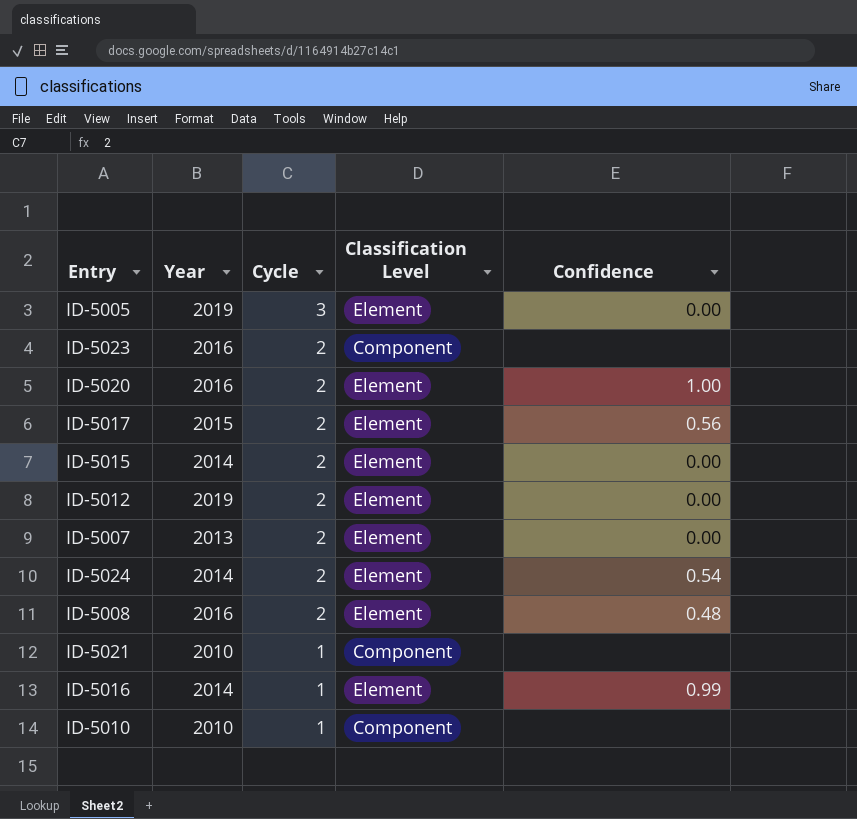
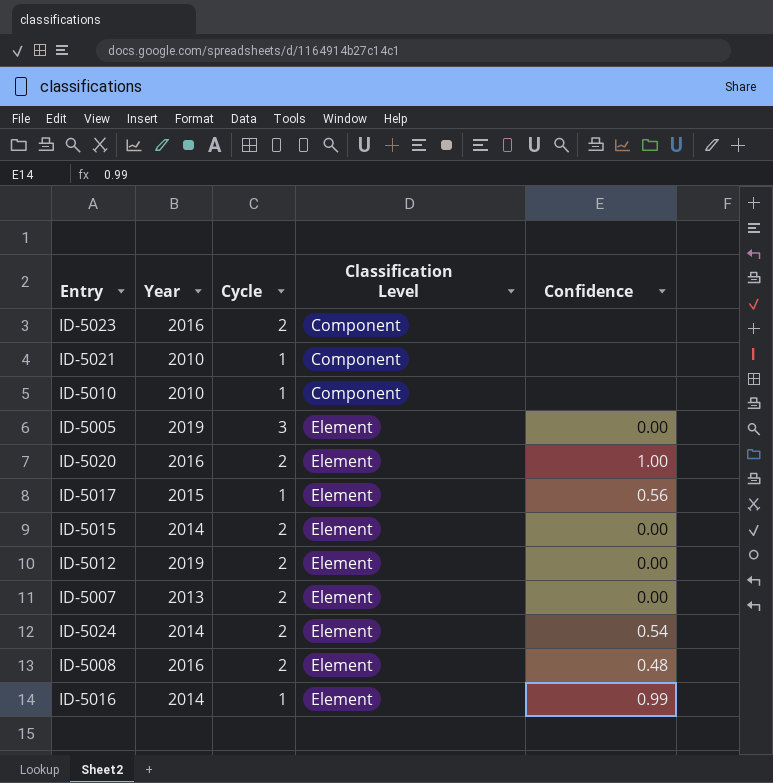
row order: Cycle descending -> Classification Level ascending
ID-5017 | Cycle: 2 -> 1

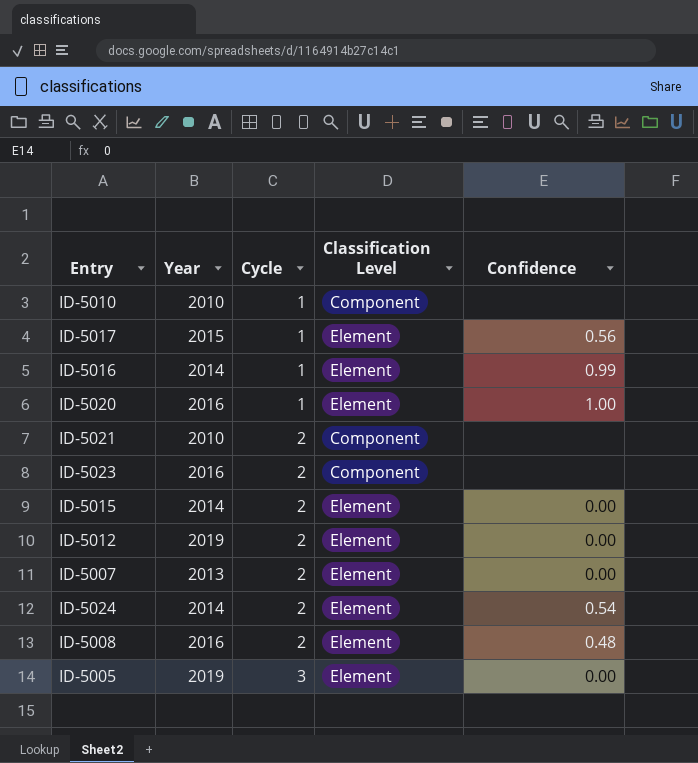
row order: Classification Level ascending -> Cycle ascending
ID-5020 | Cycle: 2 -> 1
ID-5021 | Cycle: 1 -> 2

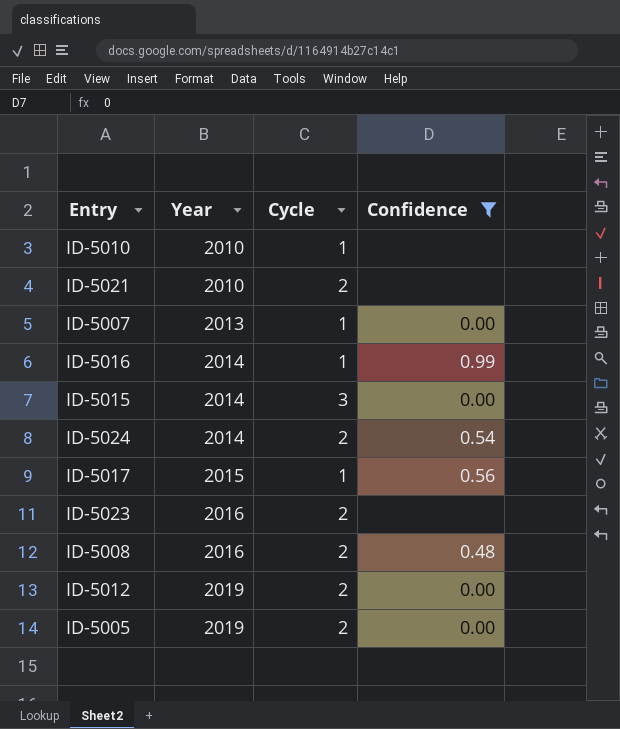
filter: none -> Confidence != 1.00
row order: Cycle ascending -> Year ascending
column Classification Level | position: 4 -> none
ID-5007 | Cycle: 2 -> 1
ID-5015 | Cycle: 2 -> 3
ID-5005 | Cycle: 3 -> 2

